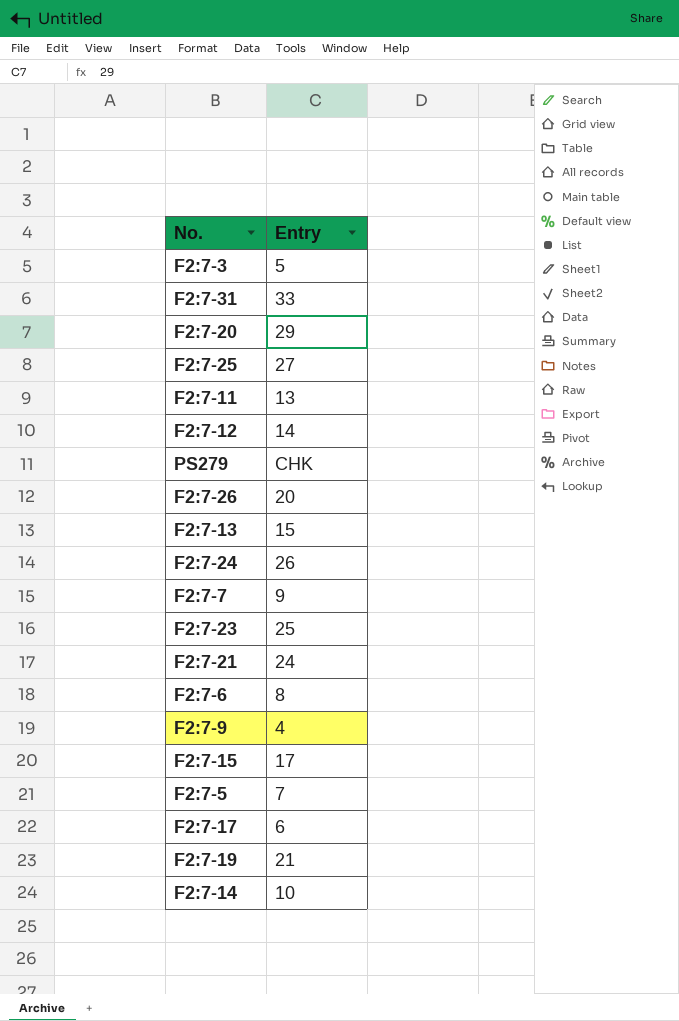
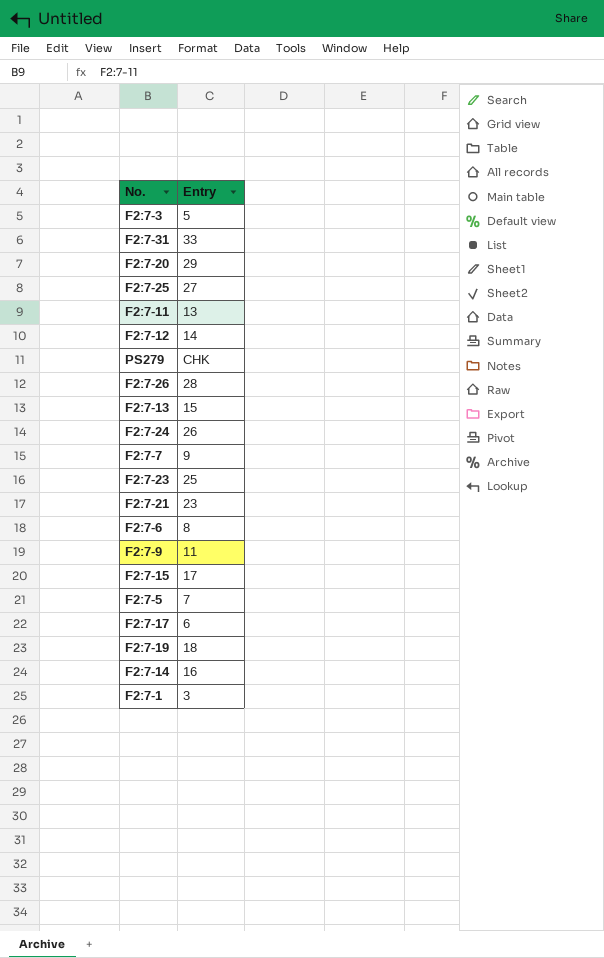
F2:7-26 | Entry: 20 -> 28
F2:7-21 | Entry: 24 -> 23
F2:7-9 | Entry: 4 -> 11
F2:7-19 | Entry: 21 -> 18
F2:7-14 | Entry: 10 -> 16
row F2:7-1: none -> 3

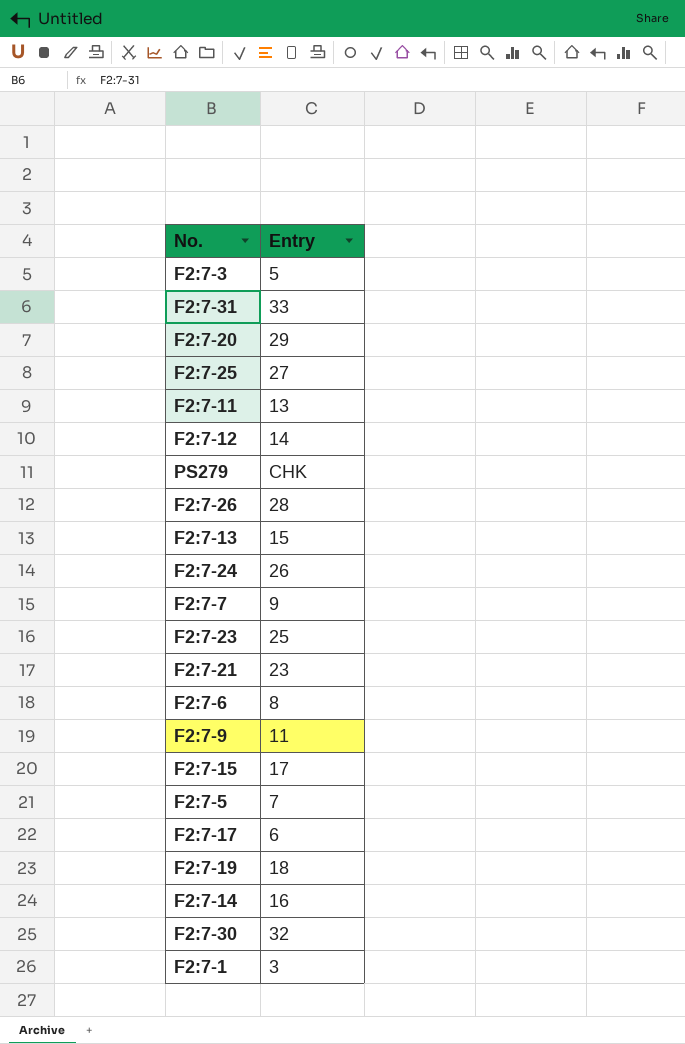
row F2:7-30: none -> 32

